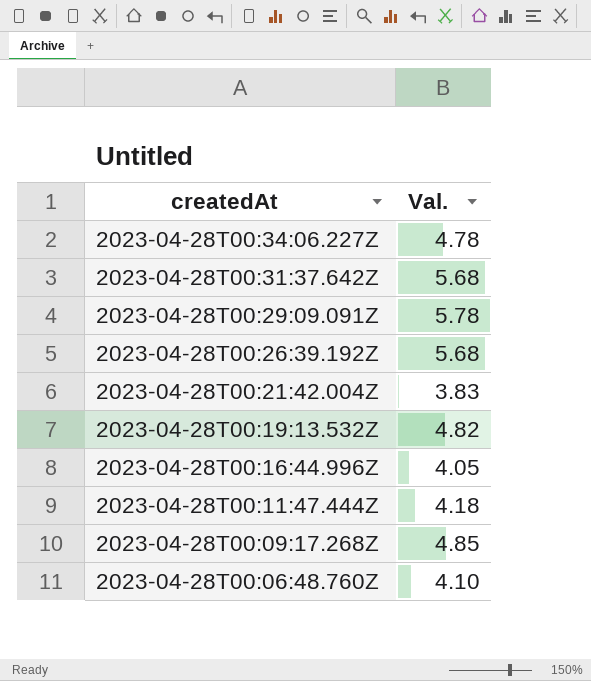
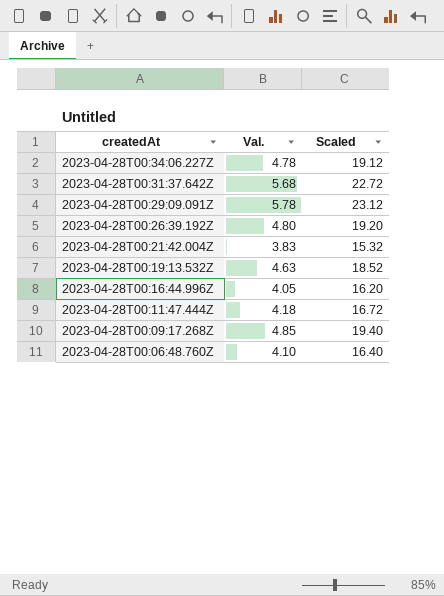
column Scaled | formula: none -> [Val.] * 4
2023-04-28T00:26:39.192Z | Val.: 5.68 -> 4.80
2023-04-28T00:19:13.532Z | Val.: 4.82 -> 4.63

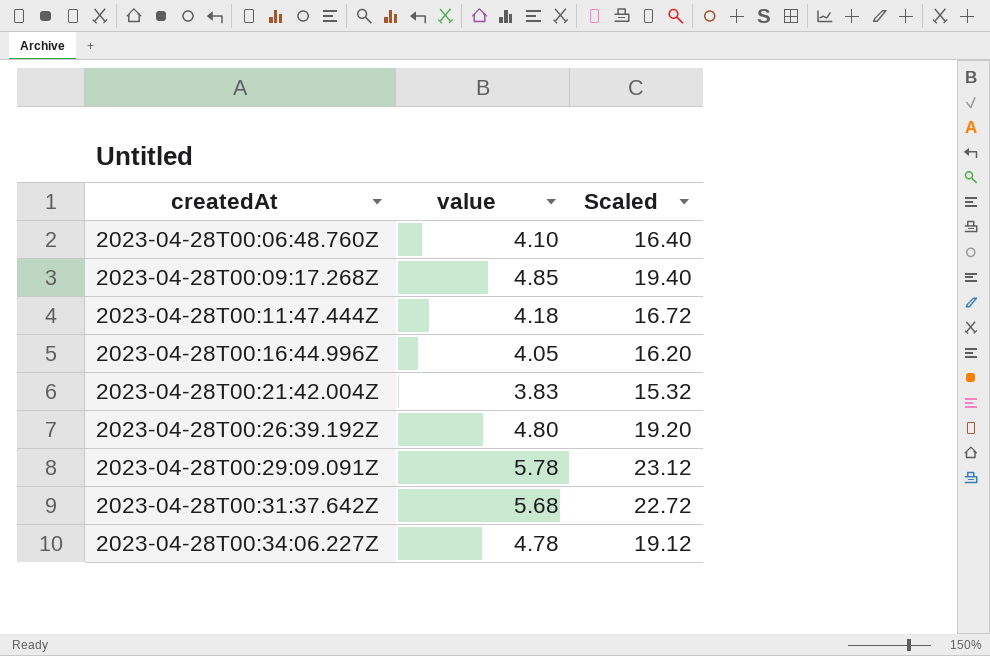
row order: createdAt descending -> createdAt ascending
column name: Val. -> value
row 2023-04-28T00:19:13.532Z: 4.63 | 18.52 -> none

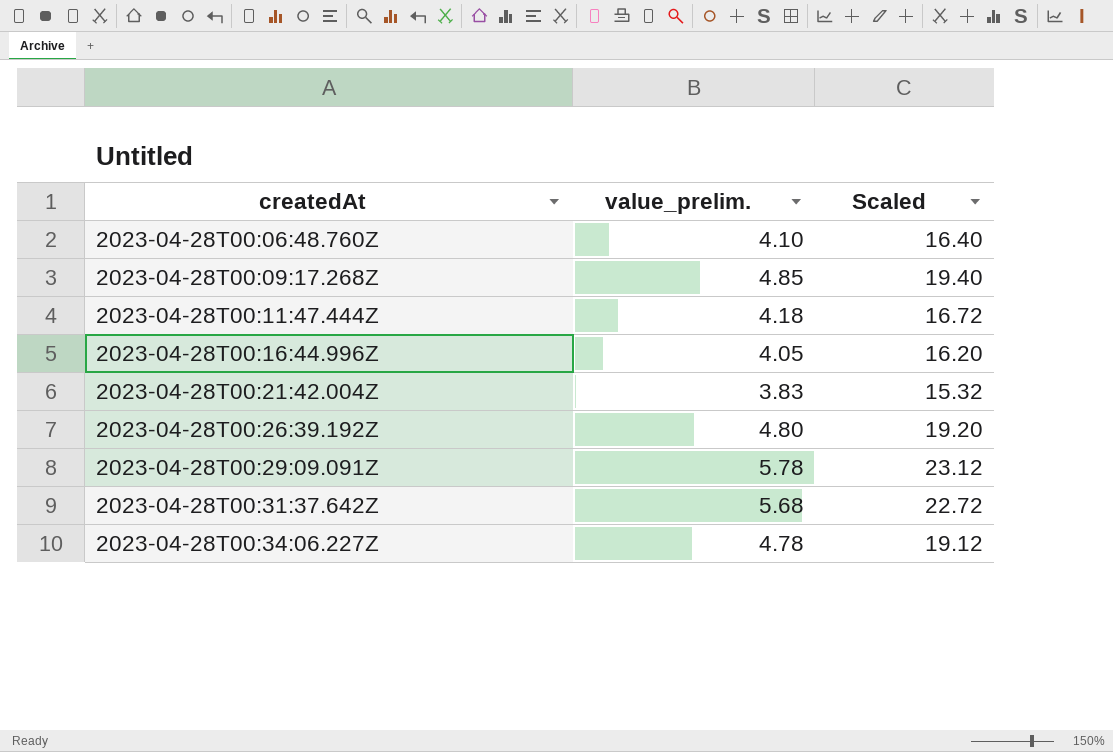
column name: value -> value_prelim.

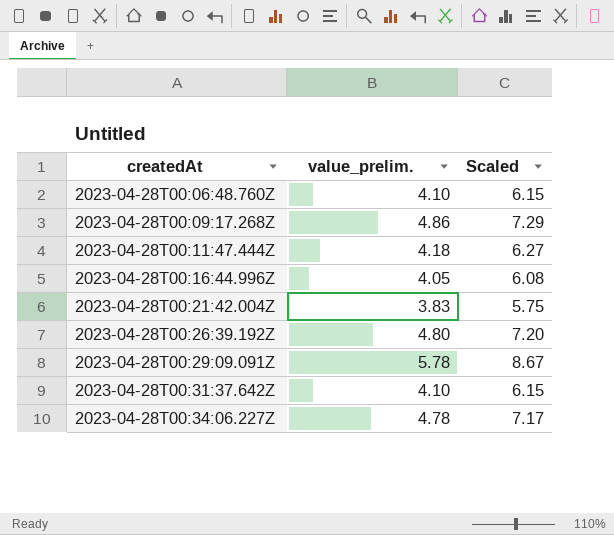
column Scaled | formula: [value_prelim.] * 4 -> [value_prelim.] * 1.5
2023-04-28T00:09:17.268Z | value_prelim.: 4.85 -> 4.86
2023-04-28T00:31:37.642Z | value_prelim.: 5.68 -> 4.10

